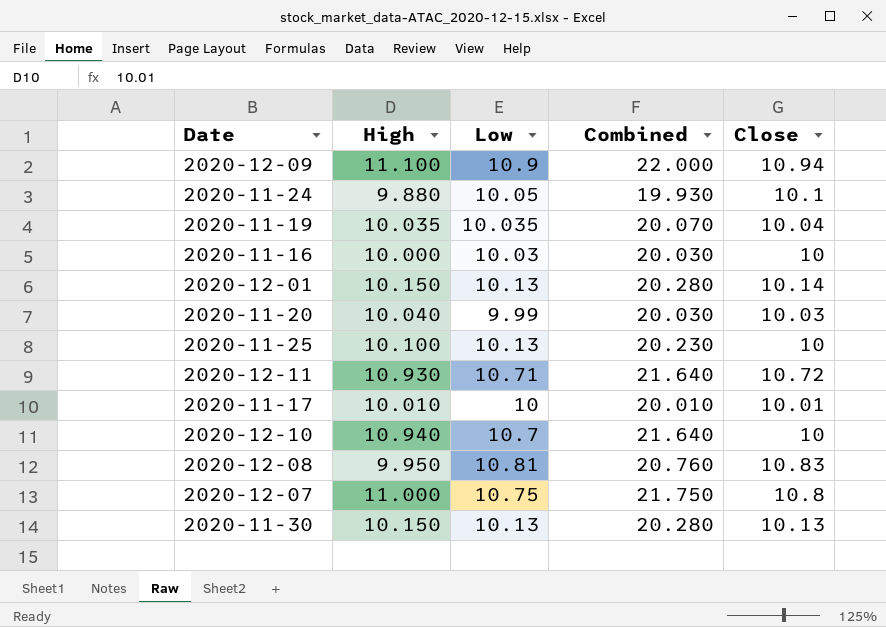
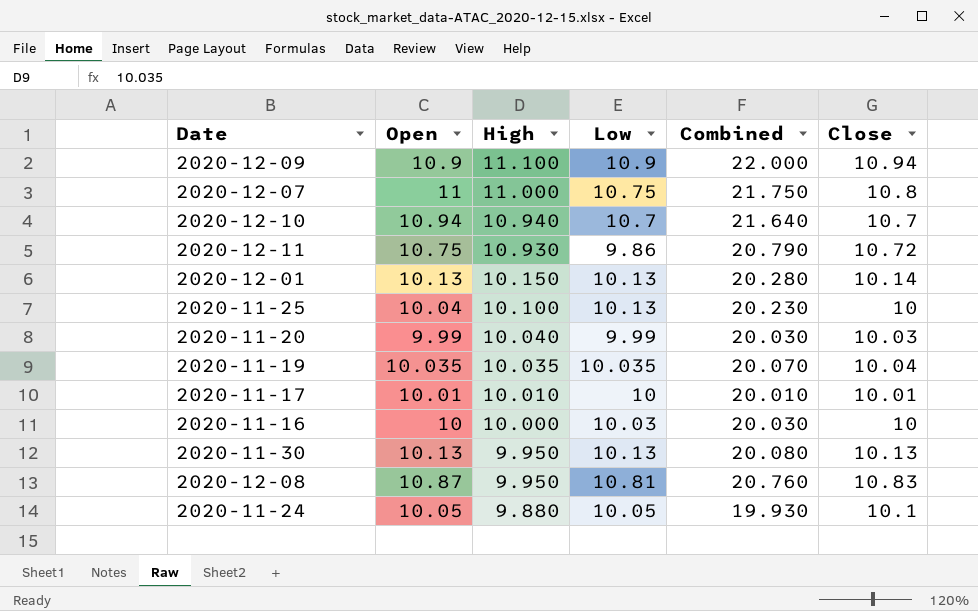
row order: none -> High descending
column Open | position: none -> 2
2020-12-10 | Close: 10 -> 10.7
2020-12-11 | Low: 10.71 -> 9.86
2020-12-11 | Combined: 21.640 -> 20.790
2020-11-30 | High: 10.150 -> 9.950
2020-11-30 | Combined: 20.280 -> 20.080

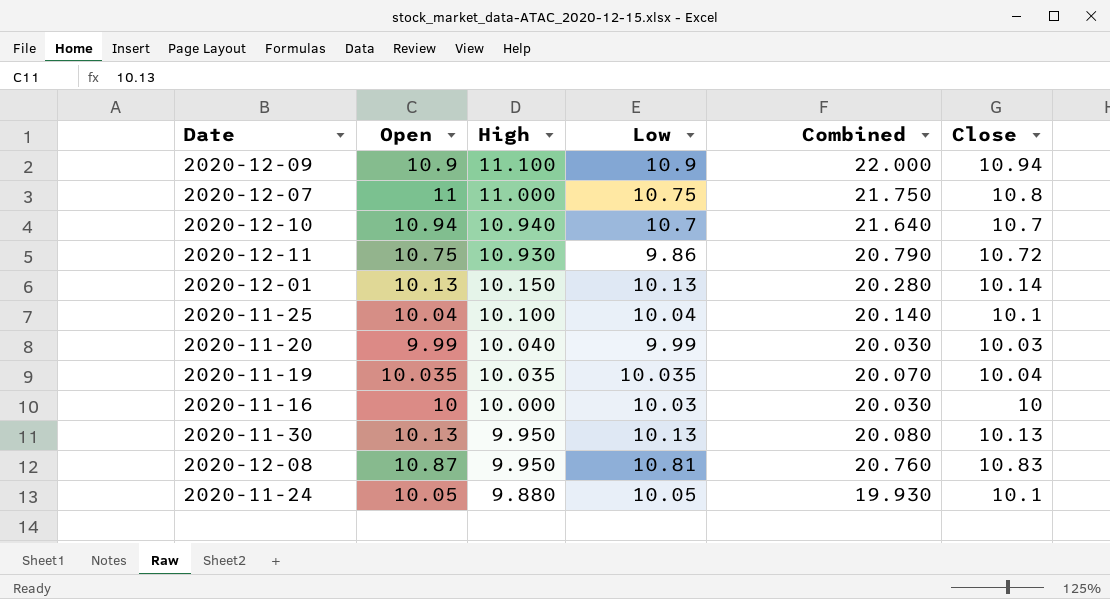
row 2020-11-17: 10.01 | 10.010 | 10 | 20.010 | 10.01 -> none
2020-11-25 | Low: 10.13 -> 10.04
2020-11-25 | Combined: 20.230 -> 20.140
2020-11-25 | Close: 10 -> 10.1

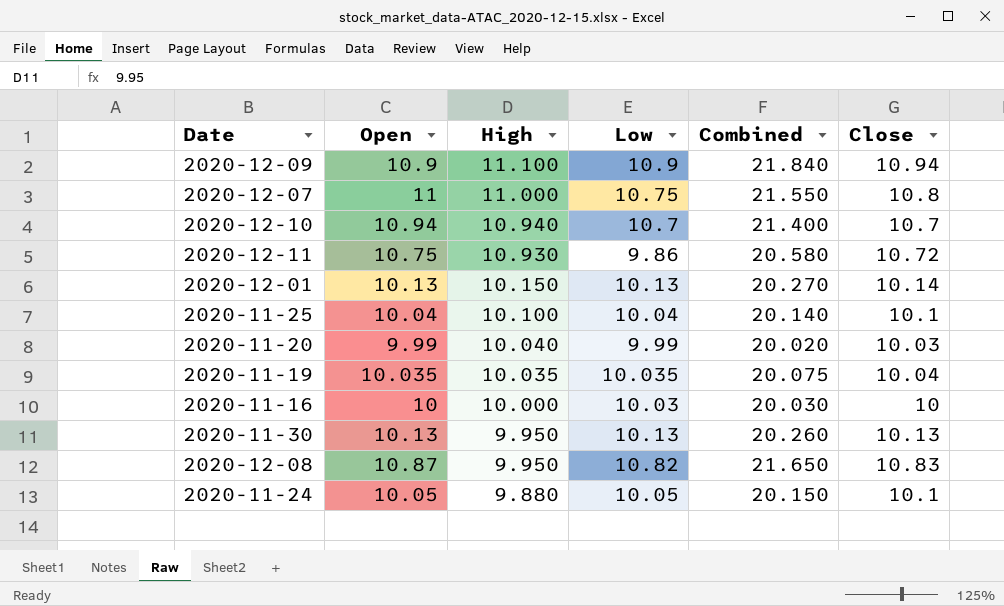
column Combined | formula: [High] + [Low] -> [Low] + [Close]
2020-12-08 | Low: 10.81 -> 10.82

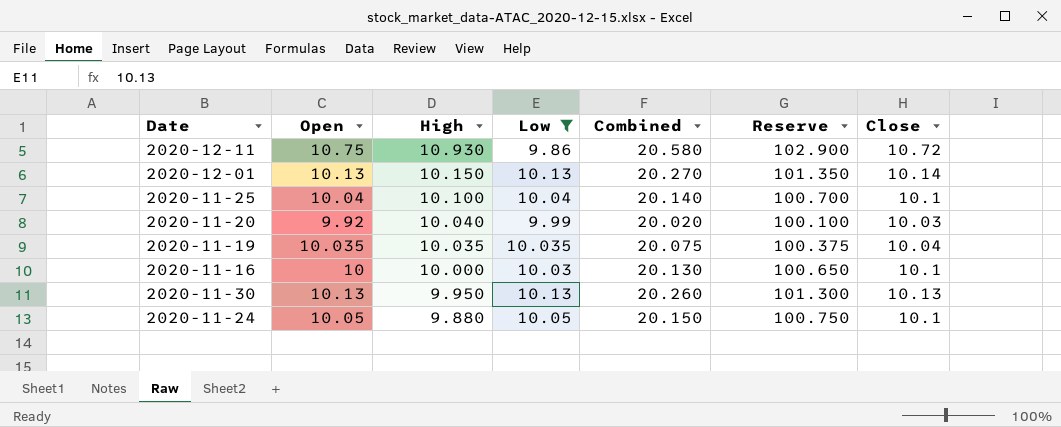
filter: none -> Low <= 10.13
column Reserve | formula: none -> [Combined] * 5
2020-11-20 | Open: 9.99 -> 9.92
2020-11-16 | Combined: 20.030 -> 20.130
2020-11-16 | Close: 10 -> 10.1

